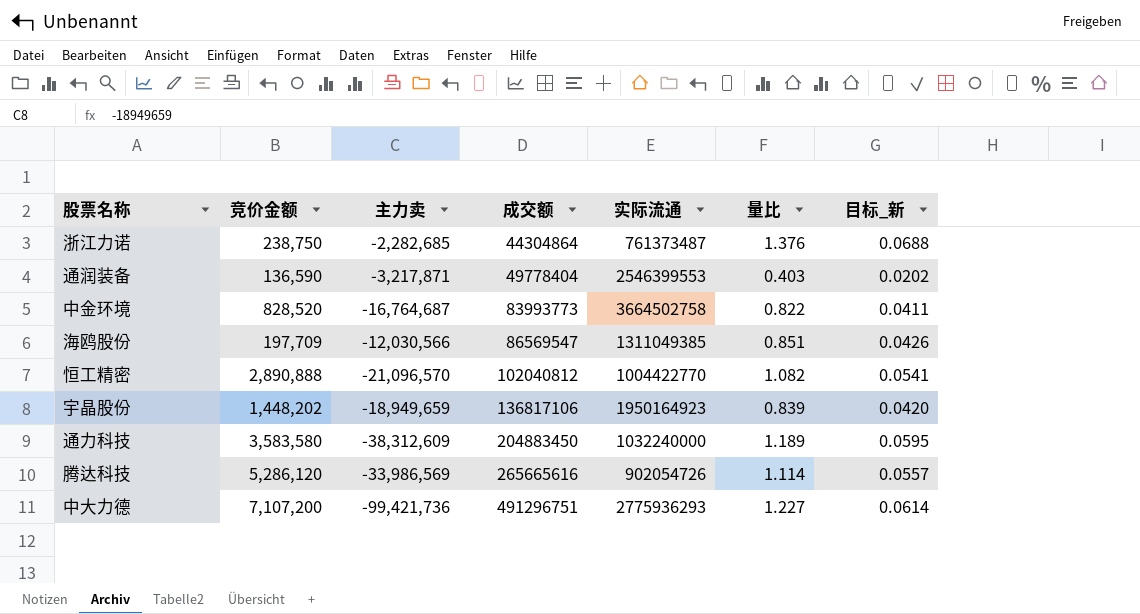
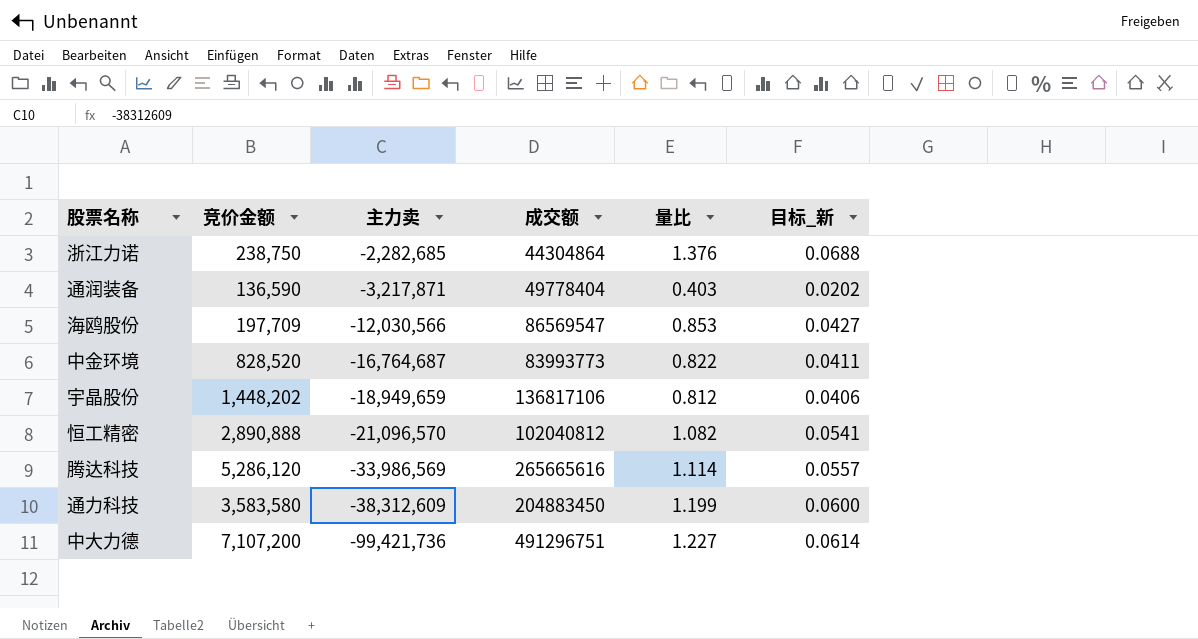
row order: 成交额 ascending -> 主力卖 descending
column 实际流通 | position: 5 -> none
海鸥股份 | 量比: 0.851 -> 0.853
海鸥股份 | 目标_新: 0.0426 -> 0.0427
宇晶股份 | 量比: 0.839 -> 0.812
宇晶股份 | 目标_新: 0.0420 -> 0.0406
通力科技 | 量比: 1.189 -> 1.199
通力科技 | 目标_新: 0.0595 -> 0.0600

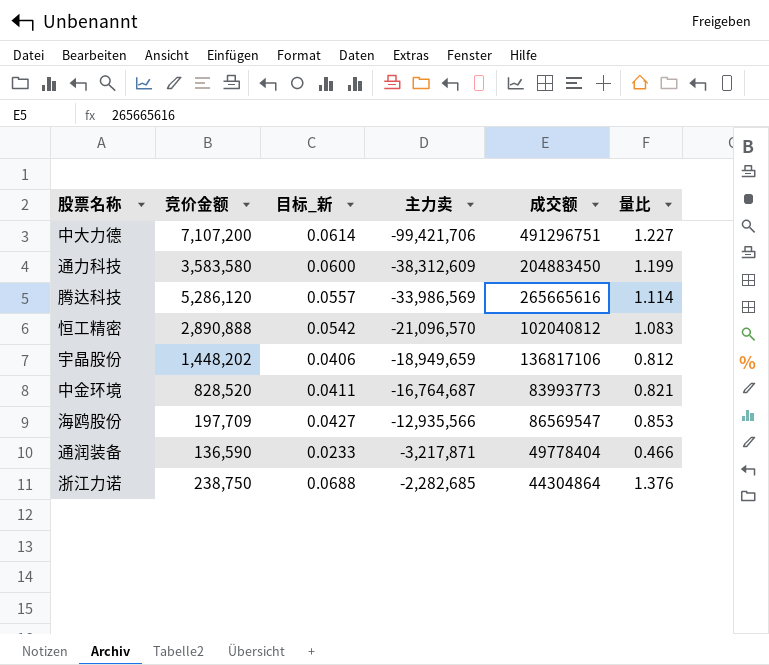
row order: 主力卖 descending -> 主力卖 ascending
column 目标_新 | position: 6 -> 3
中大力德 | 主力卖: -99,421,736 -> -99,421,706
恒工精密 | 目标_新: 0.0541 -> 0.0542
恒工精密 | 量比: 1.082 -> 1.083
中金环境 | 量比: 0.822 -> 0.821
海鸥股份 | 主力卖: -12,030,566 -> -12,935,566
通润装备 | 目标_新: 0.0202 -> 0.0233
通润装备 | 量比: 0.403 -> 0.466

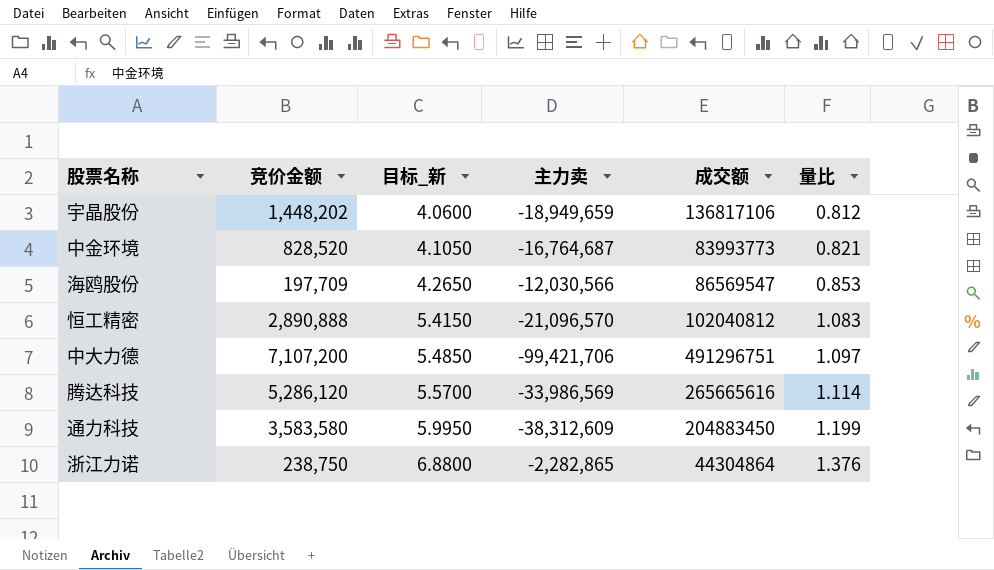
row order: 主力卖 ascending -> 目标_新 ascending
column 目标_新 | formula: [量比] * 0.05 -> [量比] * 5
row 通润装备: 136,590 | 0.0233 | -3,217,871 | 49778404 | 0.466 -> none
海鸥股份 | 主力卖: -12,935,566 -> -12,030,566
中大力德 | 量比: 1.227 -> 1.097
浙江力诺 | 主力卖: -2,282,685 -> -2,282,865

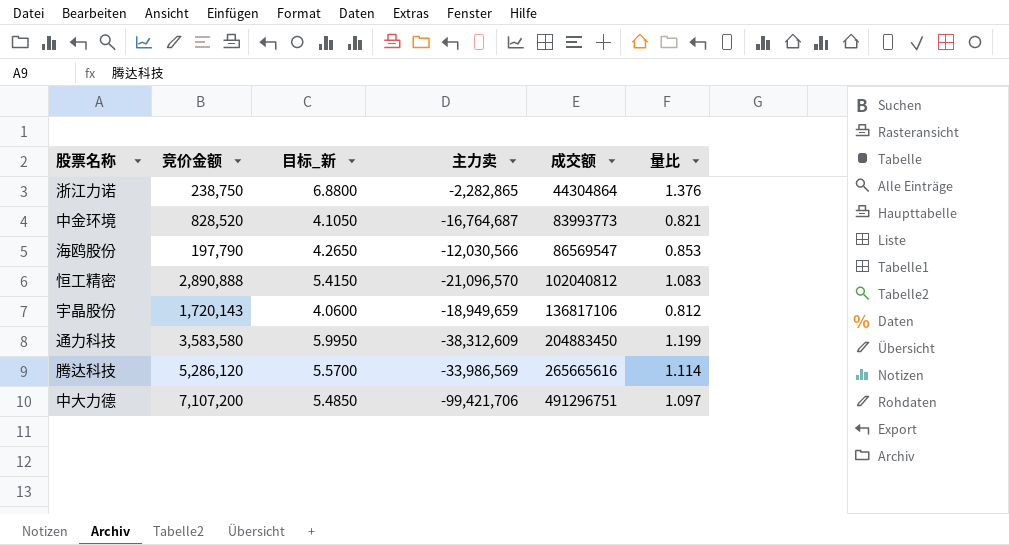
row order: 目标_新 ascending -> 成交额 ascending
海鸥股份 | 竞价金额: 197,709 -> 197,790
宇晶股份 | 竞价金额: 1,448,202 -> 1,720,143

